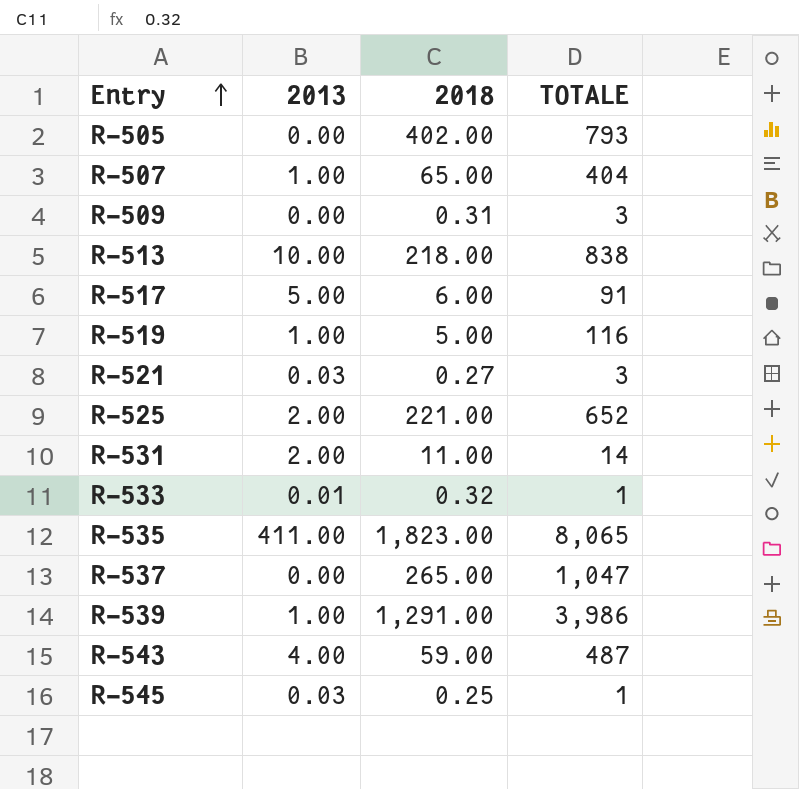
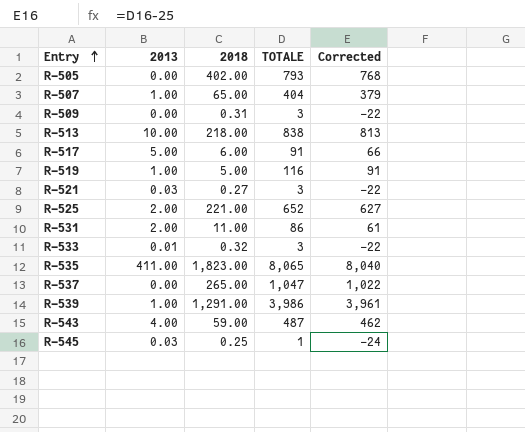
column Corrected | formula: none -> [TOTALE] - 25
R-531 | TOTALE: 14 -> 86
R-533 | TOTALE: 1 -> 3

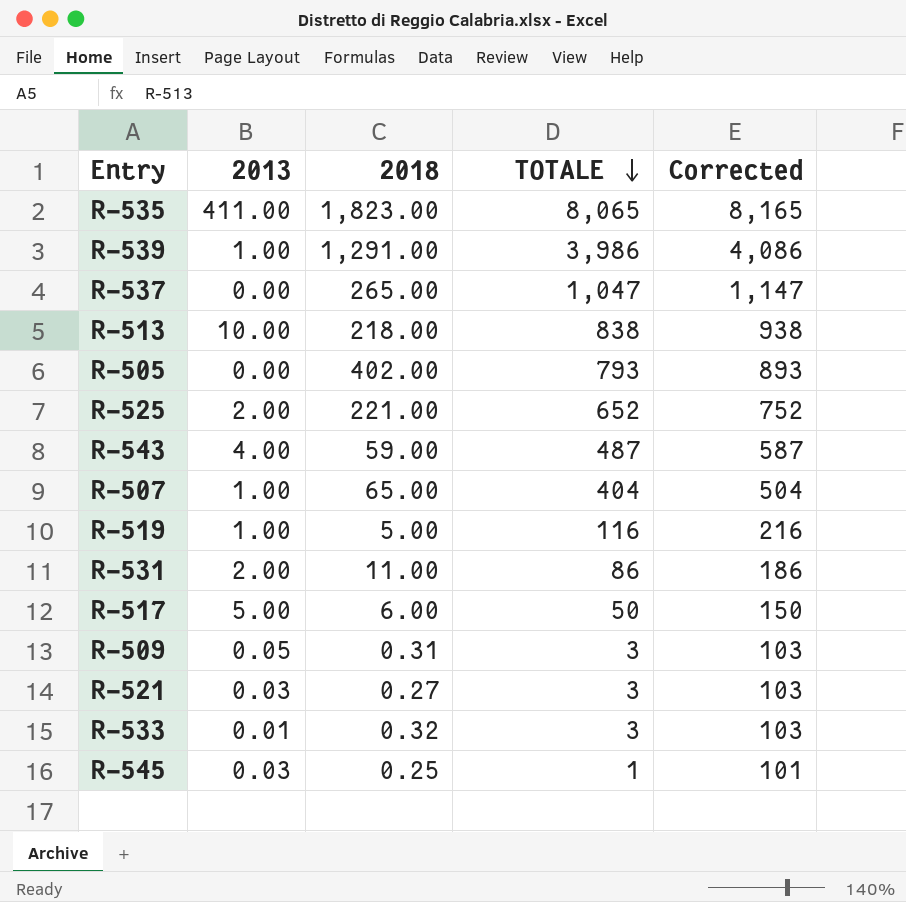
row order: Entry ascending -> TOTALE descending
column Corrected | formula: [TOTALE] - 25 -> [TOTALE] + 100
R-517 | TOTALE: 91 -> 50
R-509 | 2013: 0.00 -> 0.05

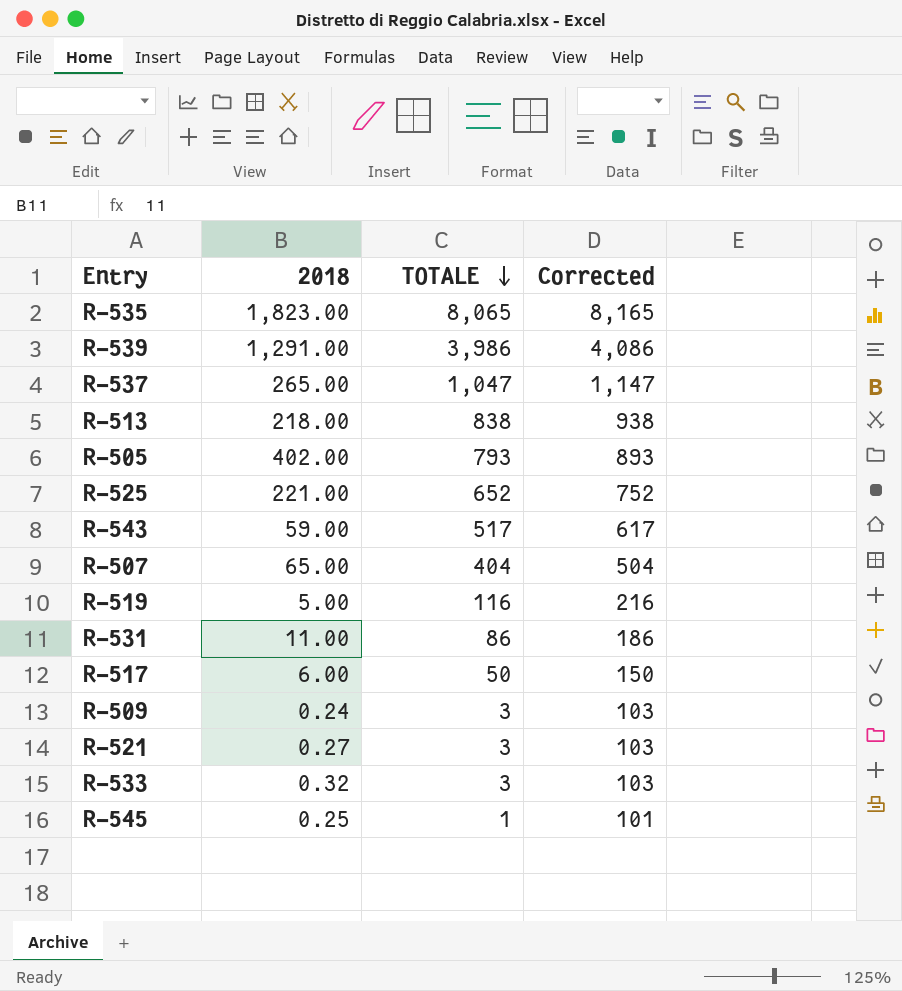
column 2013 | position: 2 -> none
R-543 | TOTALE: 487 -> 517
R-543 | Corrected: 587 -> 617
R-509 | 2018: 0.31 -> 0.24

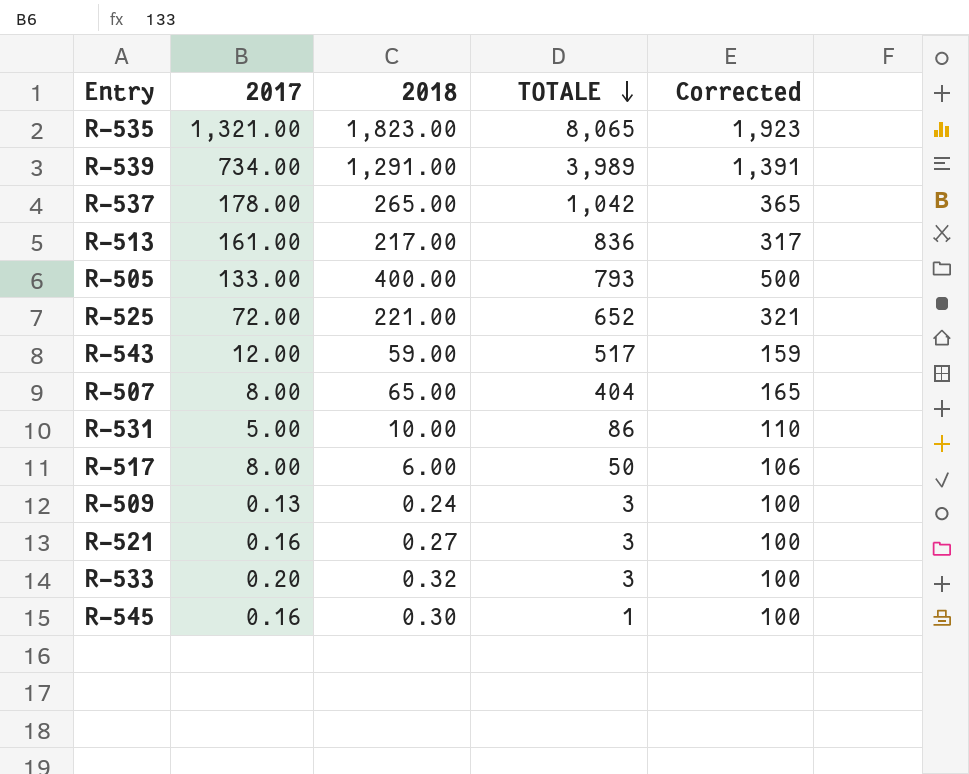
column 2017 | position: none -> 2
column Corrected | formula: [TOTALE] + 100 -> [2018] + 100
row R-519: 5.00 | 116 | 216 -> none
R-539 | TOTALE: 3,986 -> 3,989
R-537 | TOTALE: 1,047 -> 1,042
R-513 | 2018: 218.00 -> 217.00
R-513 | TOTALE: 838 -> 836
R-505 | 2018: 402.00 -> 400.00
R-531 | 2018: 11.00 -> 10.00
R-545 | 2018: 0.25 -> 0.30

